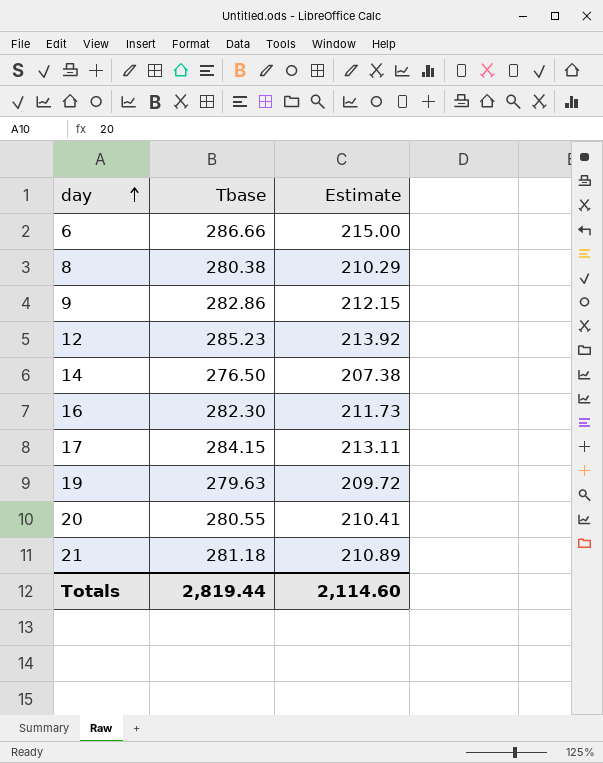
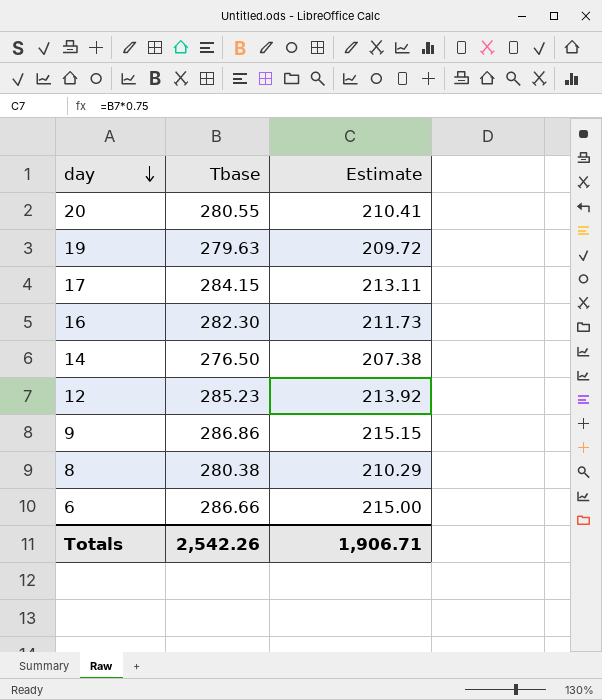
row order: day ascending -> day descending
row 21: 281.18 | 210.89 -> none
9 | Tbase: 282.86 -> 286.86
9 | Estimate: 212.15 -> 215.15
Totals | Tbase: 2,819.44 -> 2,542.26
Totals | Estimate: 2,114.60 -> 1,906.71

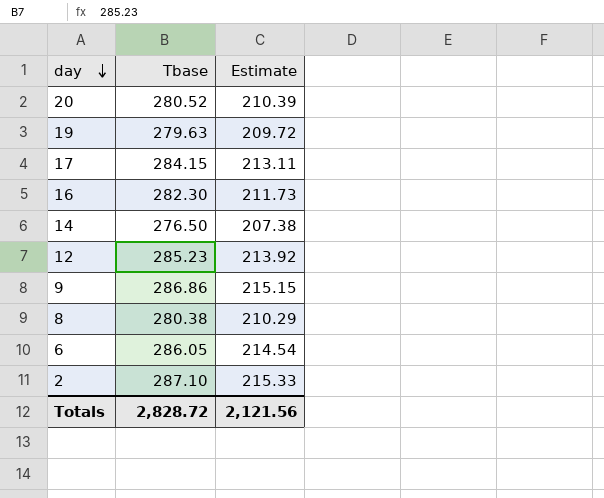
20 | Tbase: 280.55 -> 280.52
20 | Estimate: 210.41 -> 210.39
6 | Tbase: 286.66 -> 286.05
6 | Estimate: 215.00 -> 214.54
row 2: none -> 287.10 | 215.33
Totals | Tbase: 2,542.26 -> 2,828.72
Totals | Estimate: 1,906.71 -> 2,121.56

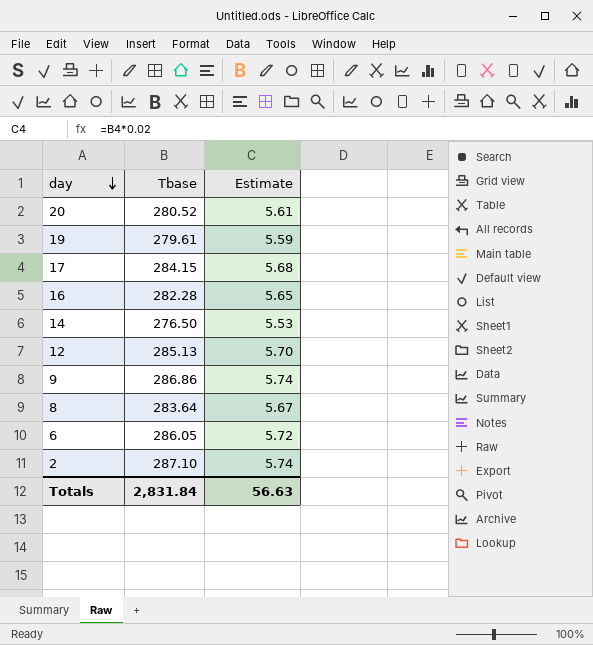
column Estimate | formula: [Tbase] * 0.75 -> [Tbase] * 0.02
19 | Tbase: 279.63 -> 279.61
16 | Tbase: 282.30 -> 282.28
12 | Tbase: 285.23 -> 285.13
8 | Tbase: 280.38 -> 283.64
Totals | Tbase: 2,828.72 -> 2,831.84
Totals | Estimate: 2,121.56 -> 56.63

